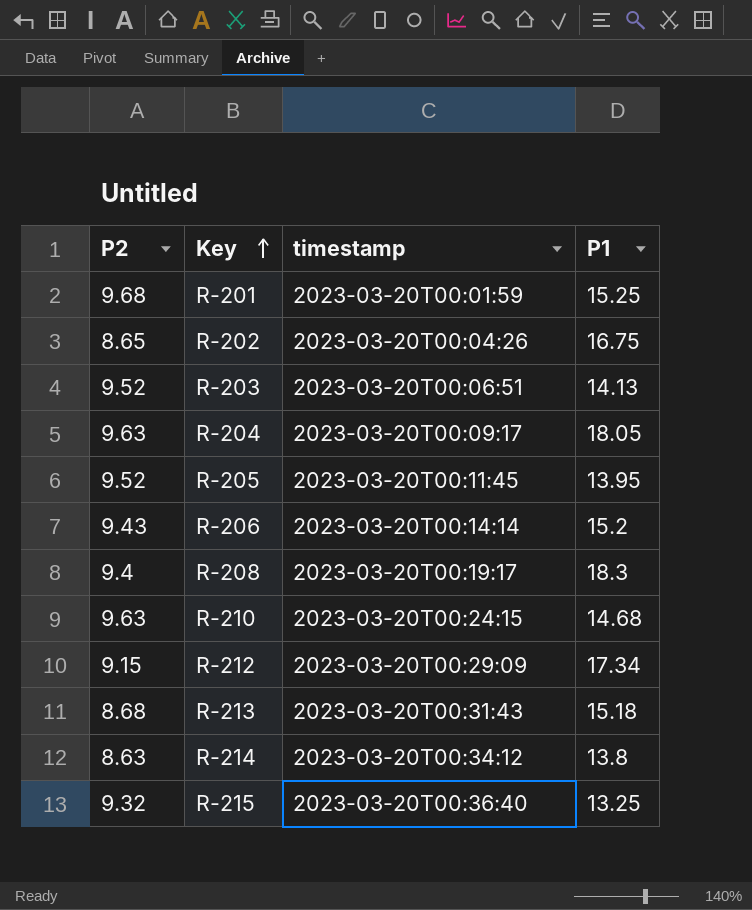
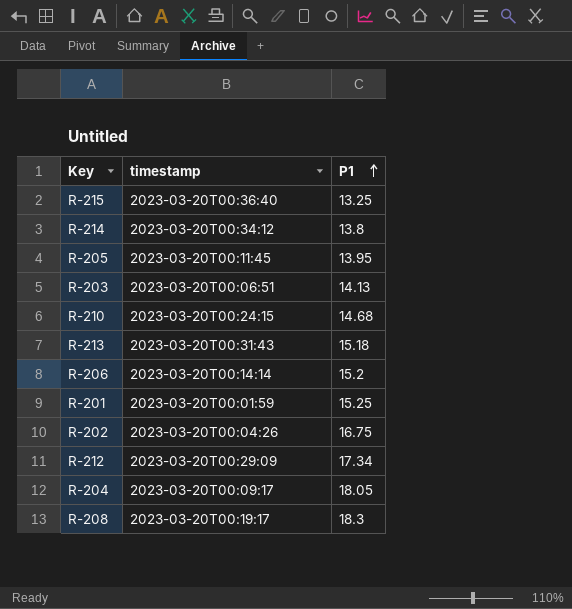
row order: Key ascending -> P1 ascending
column P2 | position: 1 -> none

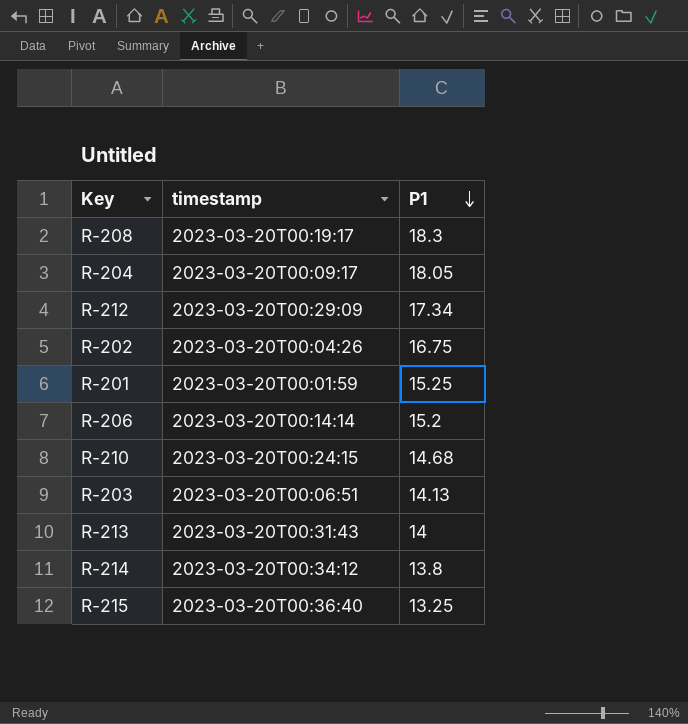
row order: P1 ascending -> P1 descending
row R-205: 2023-03-20T00:11:45 | 13.95 -> none
R-213 | P1: 15.18 -> 14

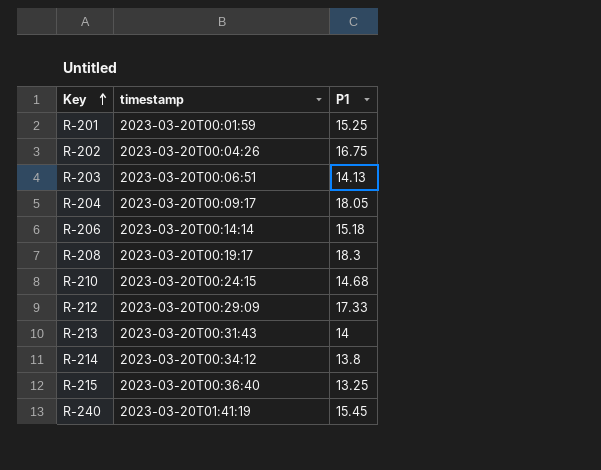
row order: P1 descending -> Key ascending
R-206 | P1: 15.2 -> 15.18
R-212 | P1: 17.34 -> 17.33
row R-240: none -> 2023-03-20T01:41:19 | 15.45

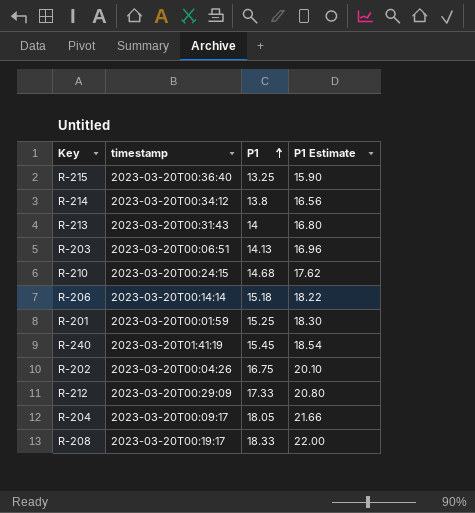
row order: Key ascending -> P1 ascending
column P1 Estimate | formula: none -> [P1] * 1.2
R-208 | P1: 18.3 -> 18.33

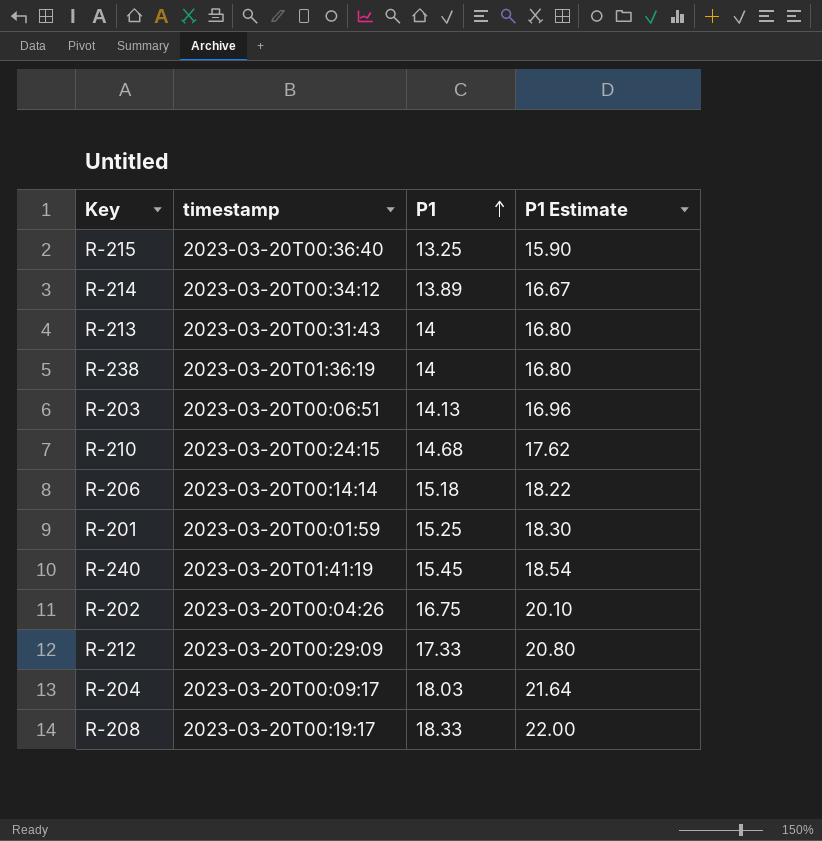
R-214 | P1: 13.8 -> 13.89
R-214 | P1 Estimate: 16.56 -> 16.67
row R-238: none -> 2023-03-20T01:36:19 | 14 | 16.80
R-204 | P1: 18.05 -> 18.03
R-204 | P1 Estimate: 21.66 -> 21.64

